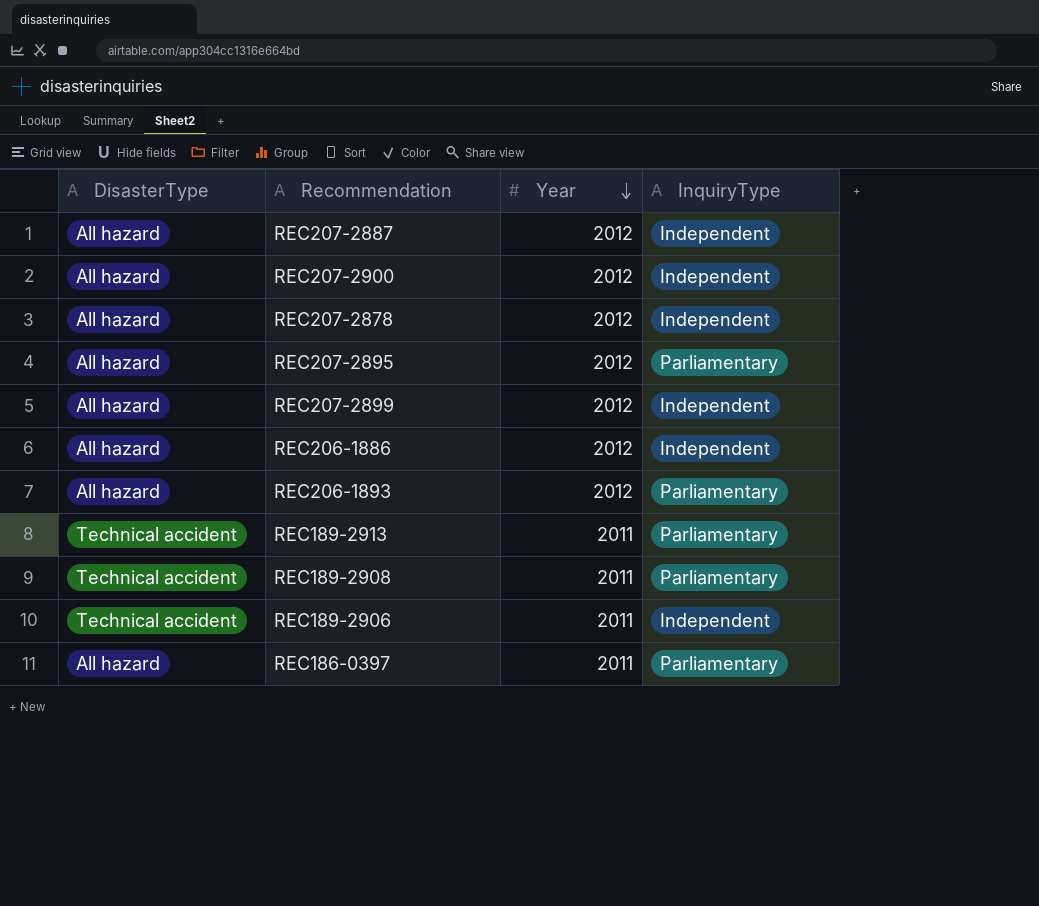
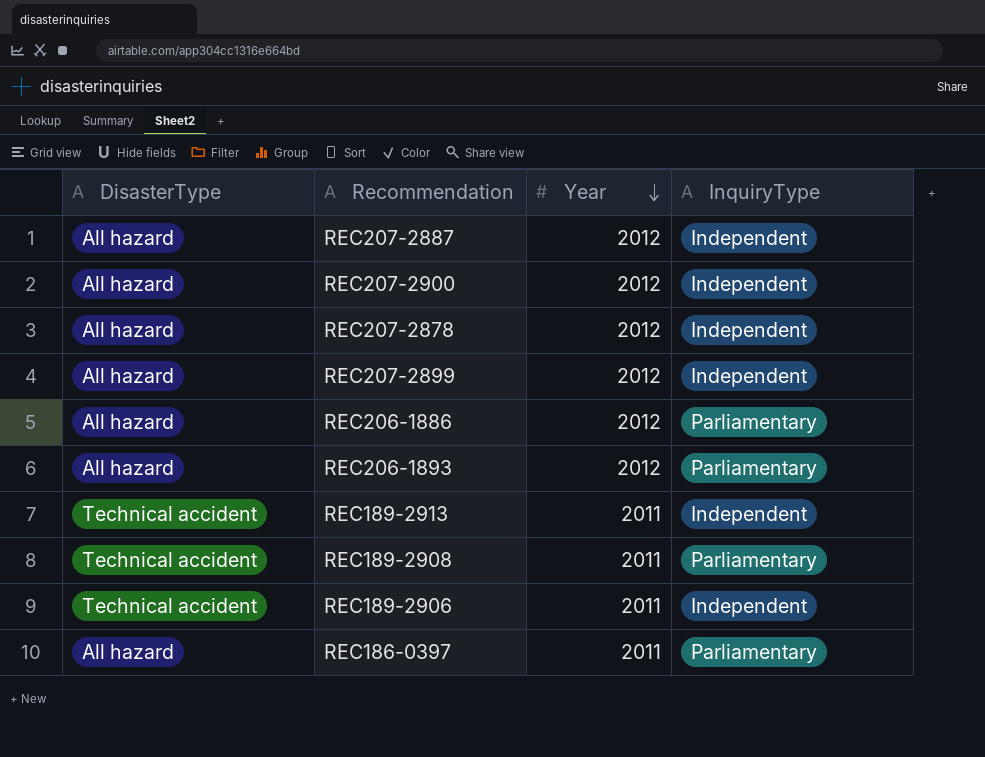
row REC207-2895: All hazard | 2012 | Parliamentary -> none
REC206-1886 | InquiryType: Independent -> Parliamentary
REC189-2913 | InquiryType: Parliamentary -> Independent

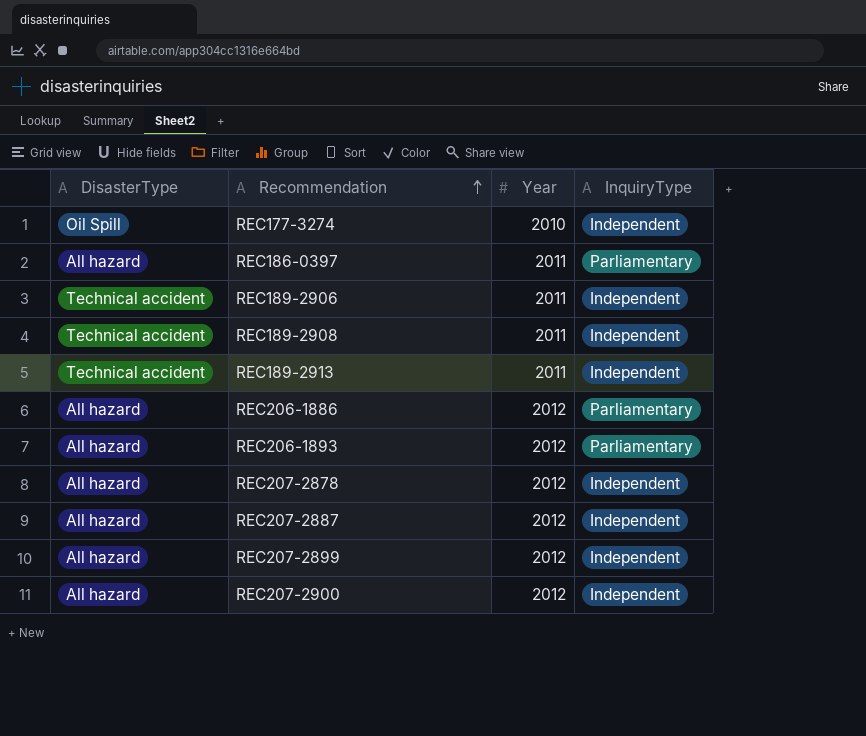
row order: Year descending -> Recommendation ascending
row REC177-3274: none -> Oil Spill | 2010 | Independent
REC189-2908 | InquiryType: Parliamentary -> Independent

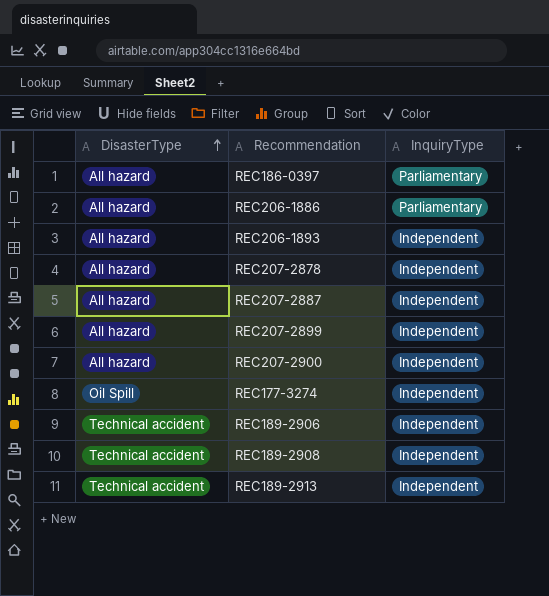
row order: Recommendation ascending -> DisasterType ascending
column Year | position: 3 -> none
REC206-1893 | InquiryType: Parliamentary -> Independent

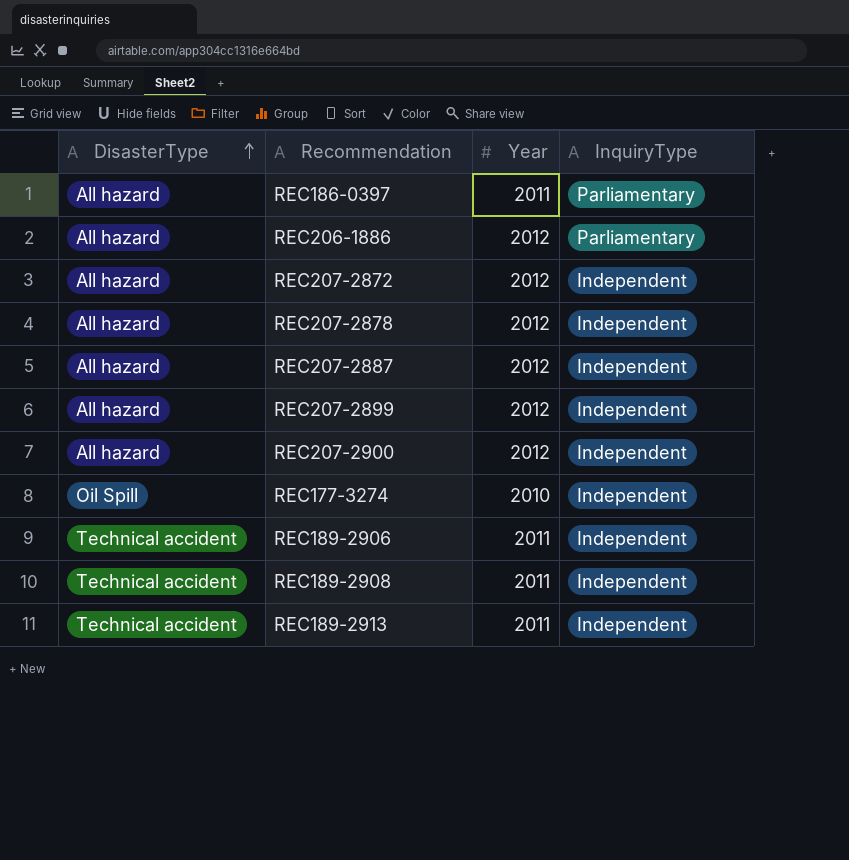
column Year | position: none -> 3
row REC206-1893: All hazard | Independent -> none
row REC207-2872: none -> All hazard | 2012 | Independent

